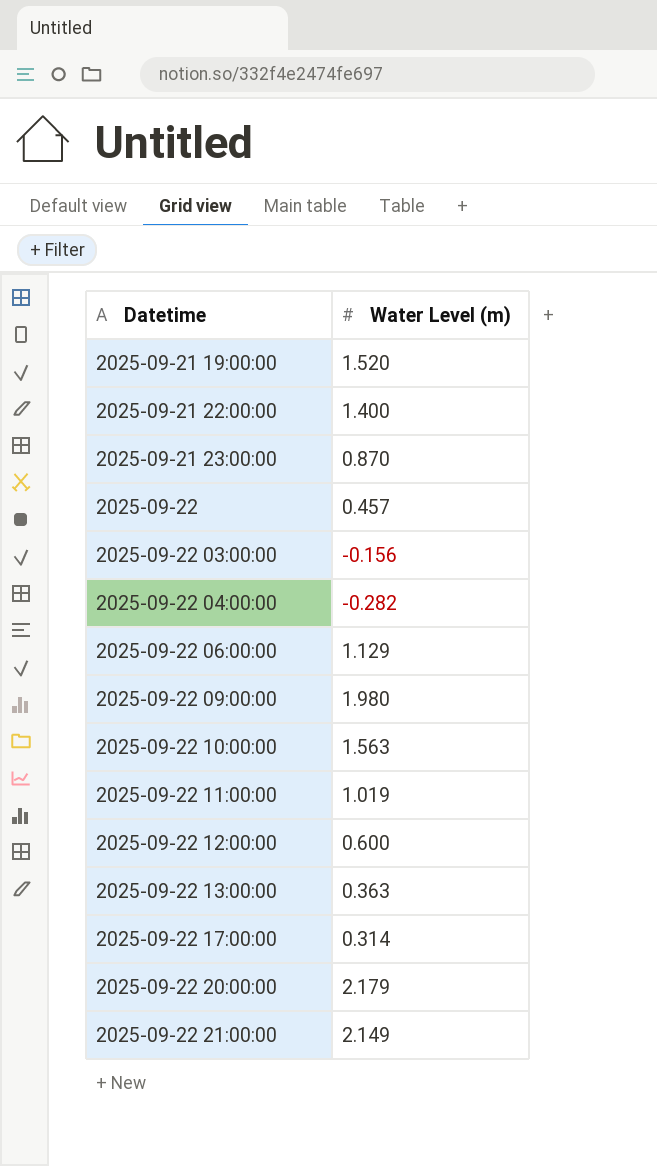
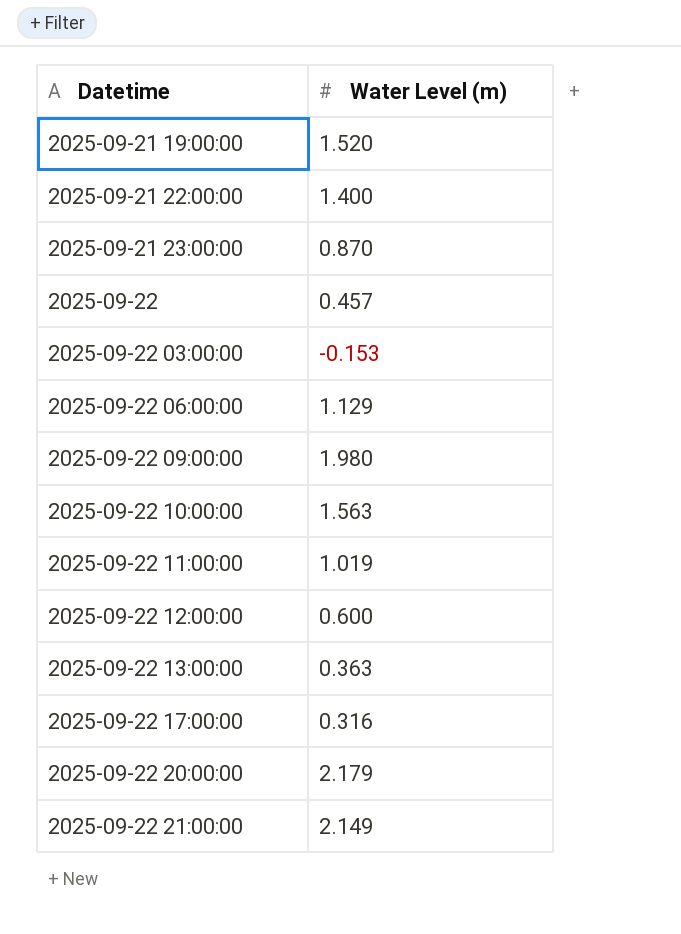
row 2025-09-22 04:00:00: -0.282 -> none
2025-09-22 03:00:00 | Water Level (m): -0.156 -> -0.153
2025-09-22 17:00:00 | Water Level (m): 0.314 -> 0.316

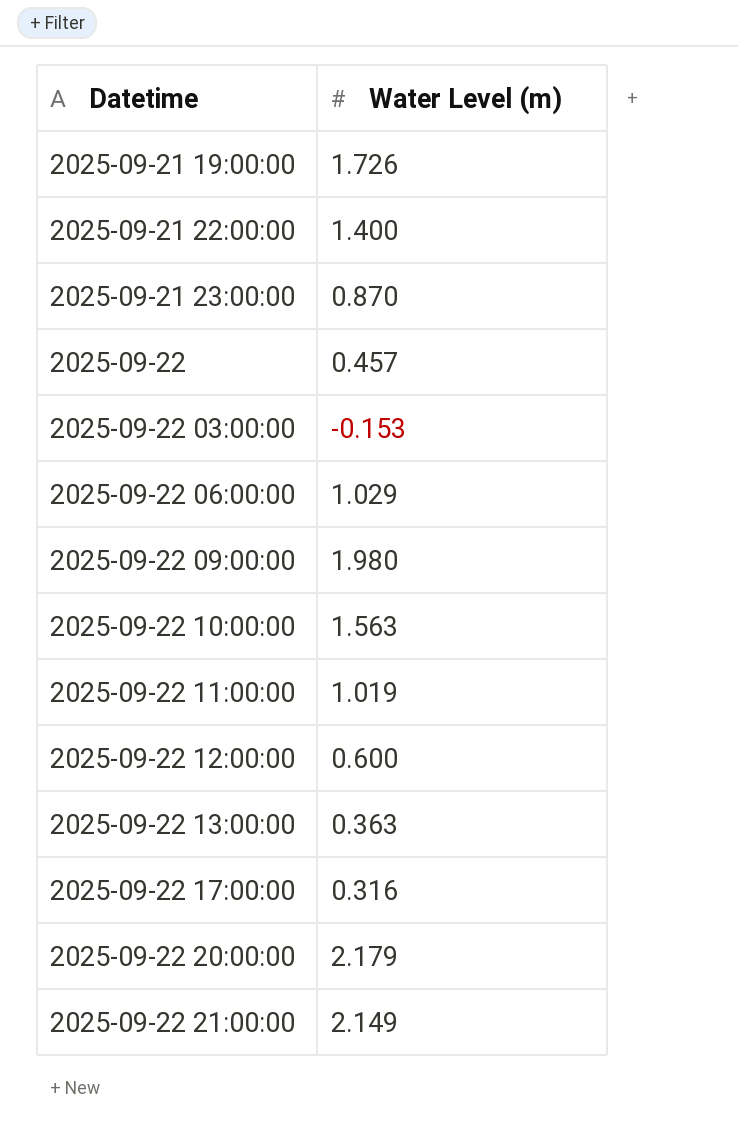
2025-09-21 19:00:00 | Water Level (m): 1.520 -> 1.726
2025-09-22 06:00:00 | Water Level (m): 1.129 -> 1.029

